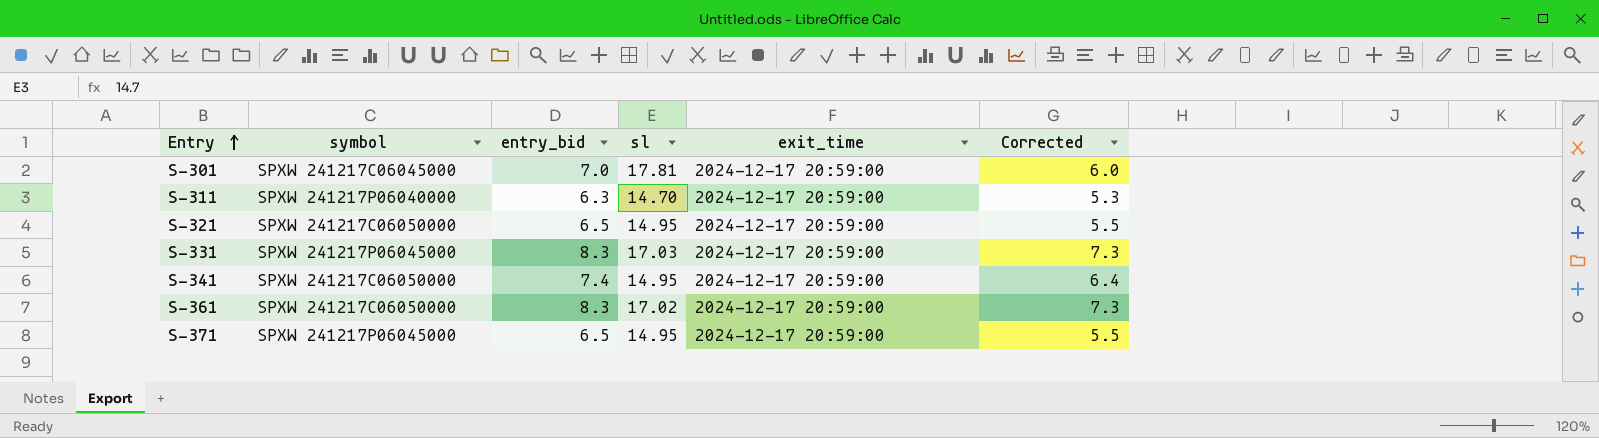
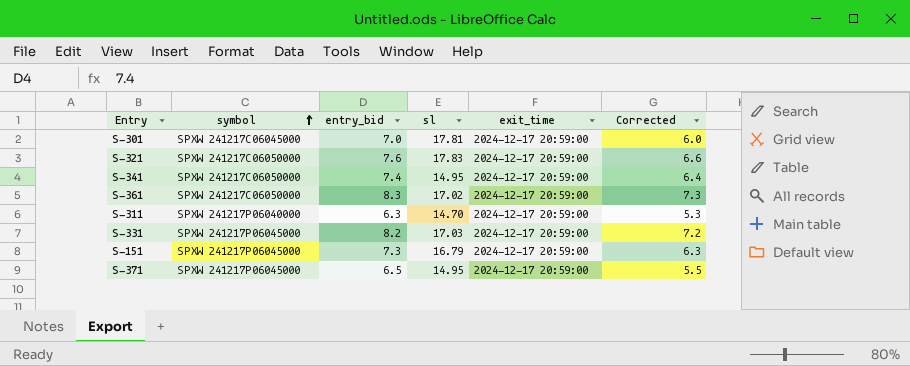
row order: Entry ascending -> symbol ascending
S-321 | entry_bid: 6.5 -> 7.6
S-321 | sl: 14.95 -> 17.83
S-321 | Corrected: 5.5 -> 6.6
S-331 | entry_bid: 8.3 -> 8.2
S-331 | Corrected: 7.3 -> 7.2
row S-151: none -> SPXW 241217P06045000 | 7.3 | 16.79 | 2024-12-17 20:59:00 | 6.3

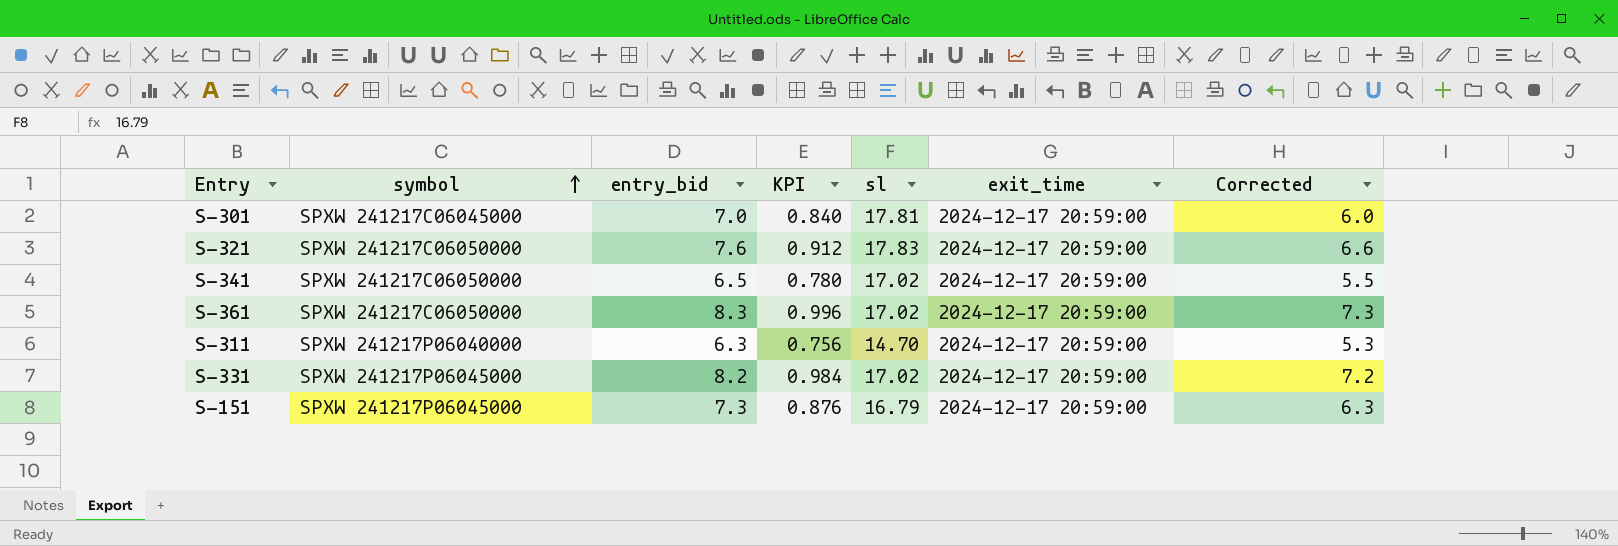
column KPI | formula: none -> [entry_bid] * 0.12
row S-371: SPXW 241217P06045000 | 6.5 | 14.95 | 2024-12-17 20:59:00 | 5.5 -> none
S-341 | entry_bid: 7.4 -> 6.5
S-341 | sl: 14.95 -> 17.02
S-341 | Corrected: 6.4 -> 5.5
S-331 | sl: 17.03 -> 17.02

